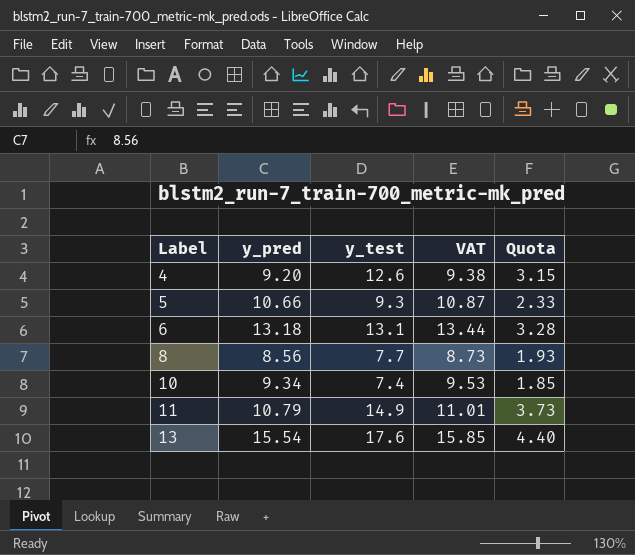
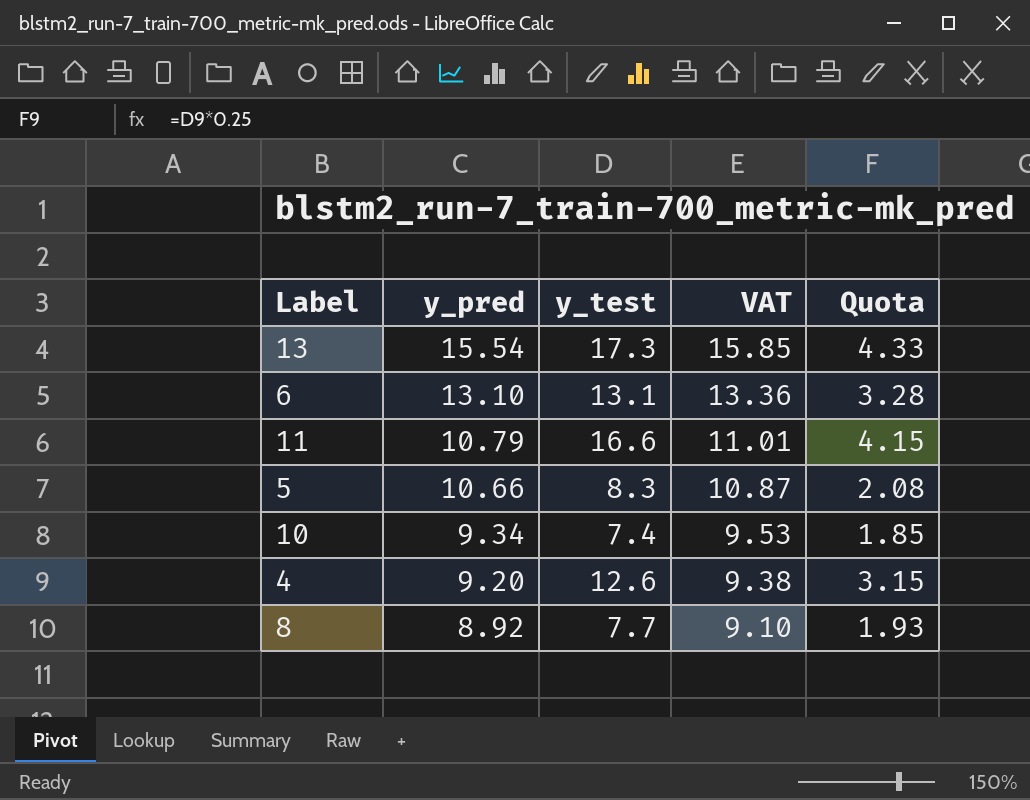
row order: Label ascending -> y_pred descending
13 | y_test: 17.6 -> 17.3
13 | Quota: 4.40 -> 4.33
6 | y_pred: 13.18 -> 13.10
6 | VAT: 13.44 -> 13.36
11 | y_test: 14.9 -> 16.6
11 | Quota: 3.73 -> 4.15
5 | y_test: 9.3 -> 8.3
5 | Quota: 2.33 -> 2.08
8 | y_pred: 8.56 -> 8.92
8 | VAT: 8.73 -> 9.10

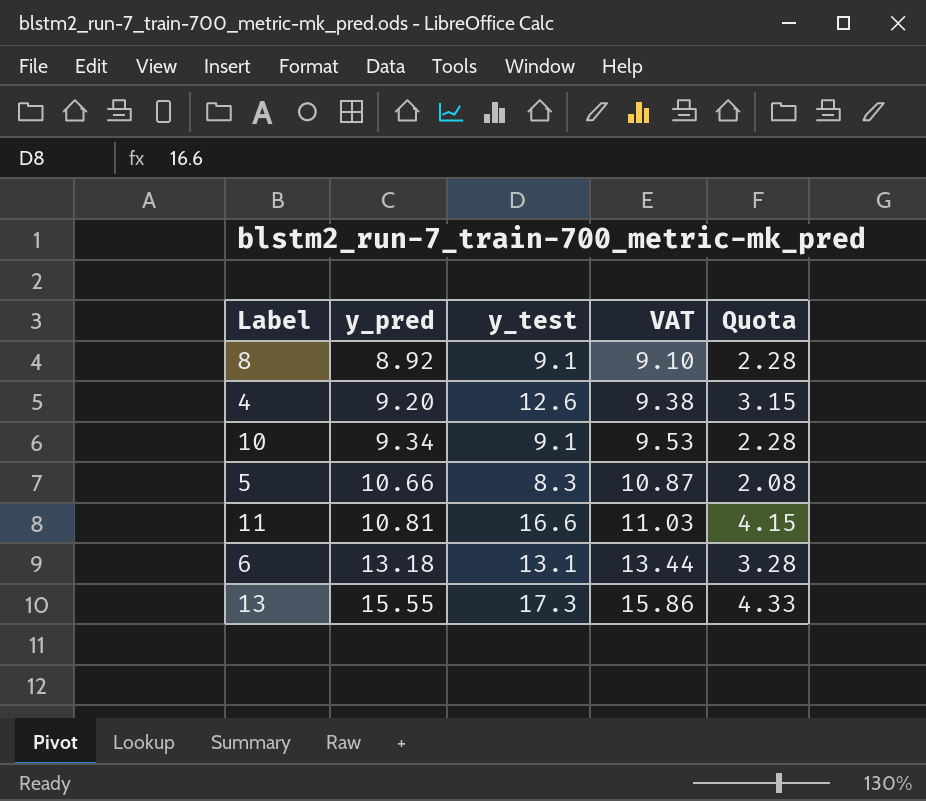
row order: y_pred descending -> y_pred ascending
8 | y_test: 7.7 -> 9.1
8 | Quota: 1.93 -> 2.28
10 | y_test: 7.4 -> 9.1
10 | Quota: 1.85 -> 2.28
11 | y_pred: 10.79 -> 10.81
11 | VAT: 11.01 -> 11.03
6 | y_pred: 13.10 -> 13.18
6 | VAT: 13.36 -> 13.44
13 | y_pred: 15.54 -> 15.55
13 | VAT: 15.85 -> 15.86

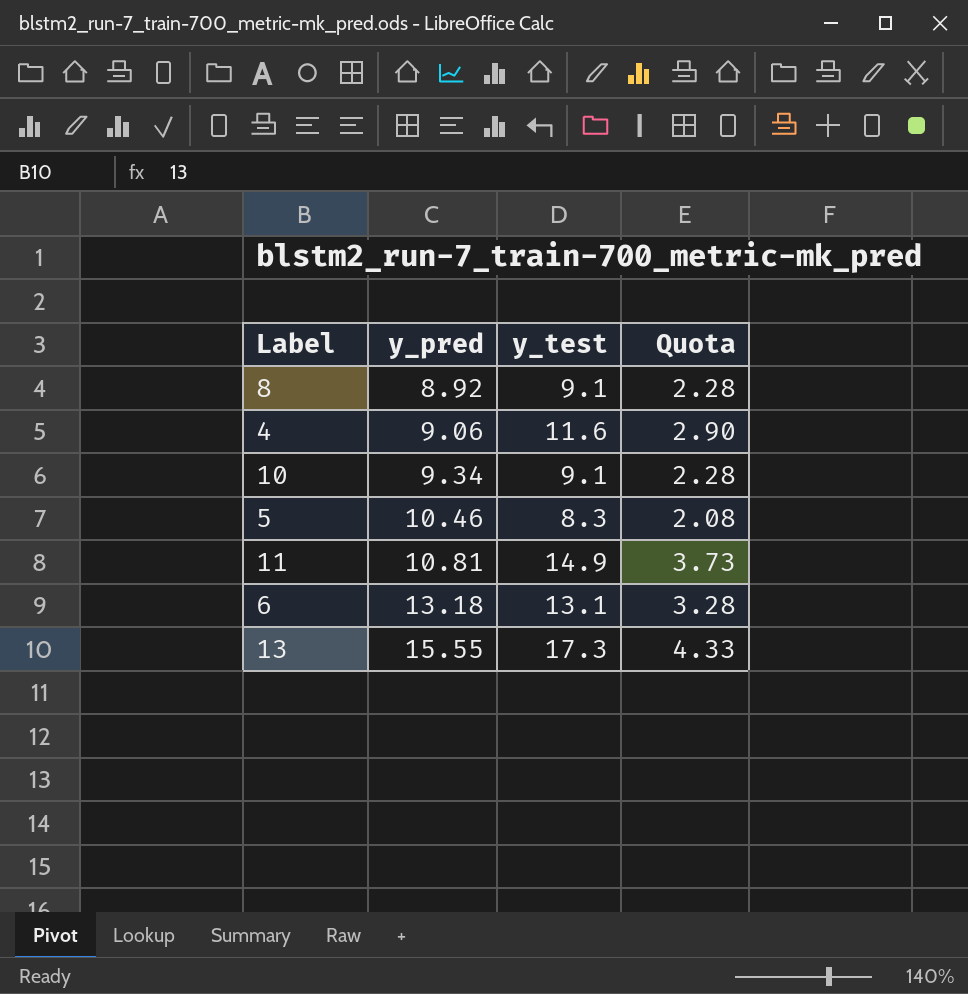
column VAT | formula: [y_pred] * 1.02 -> none
4 | y_pred: 9.20 -> 9.06
4 | y_test: 12.6 -> 11.6
4 | Quota: 3.15 -> 2.90
5 | y_pred: 10.66 -> 10.46
11 | y_test: 16.6 -> 14.9
11 | Quota: 4.15 -> 3.73

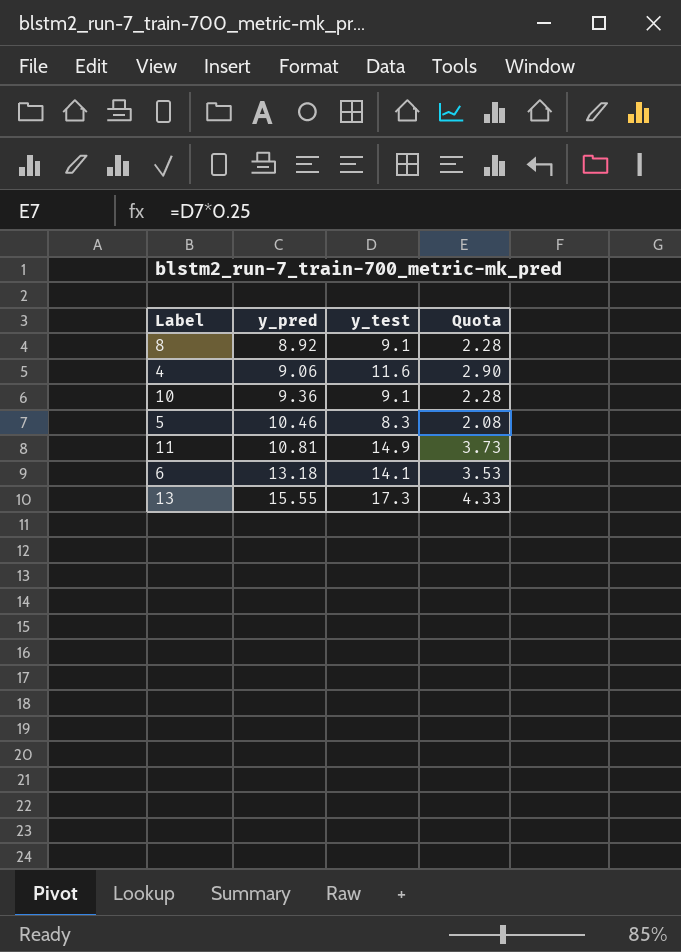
10 | y_pred: 9.34 -> 9.36
6 | y_test: 13.1 -> 14.1
6 | Quota: 3.28 -> 3.53

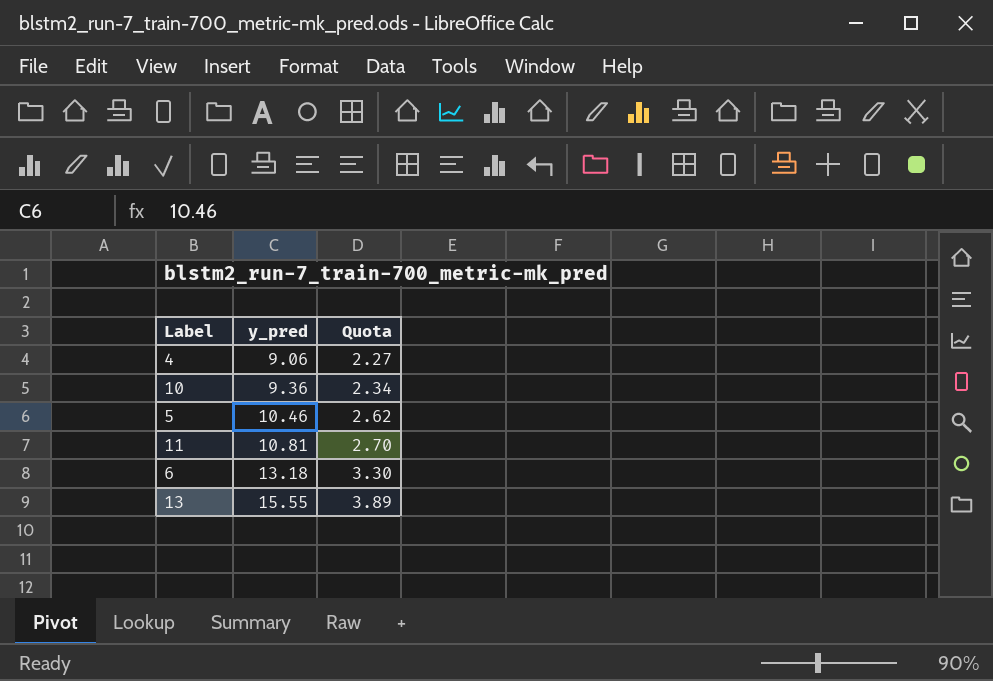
column y_test | position: 3 -> none
column Quota | formula: [y_test] * 0.25 -> [y_pred] * 0.25
row 8: 8.92 | 9.1 | 2.28 -> none

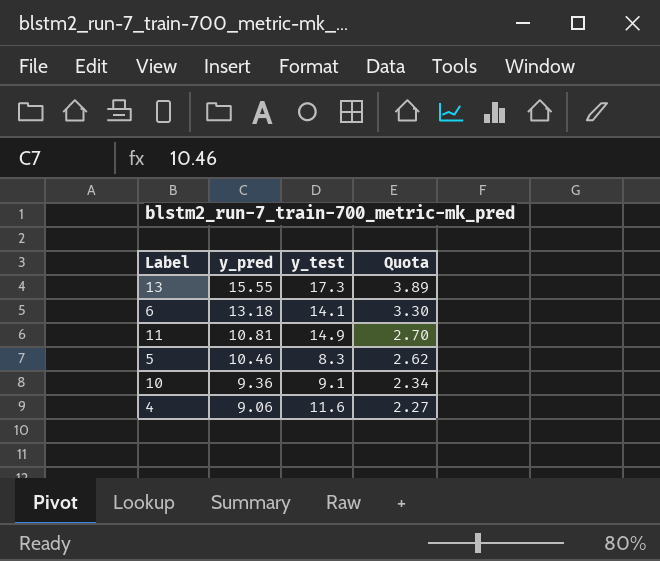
row order: y_pred ascending -> y_pred descending
column y_test | position: none -> 3

